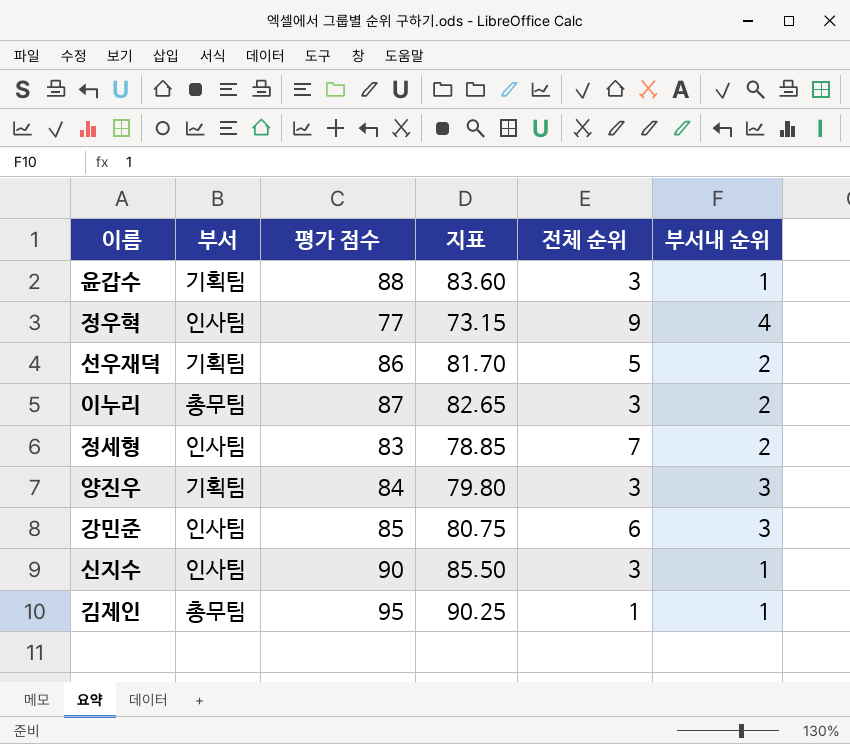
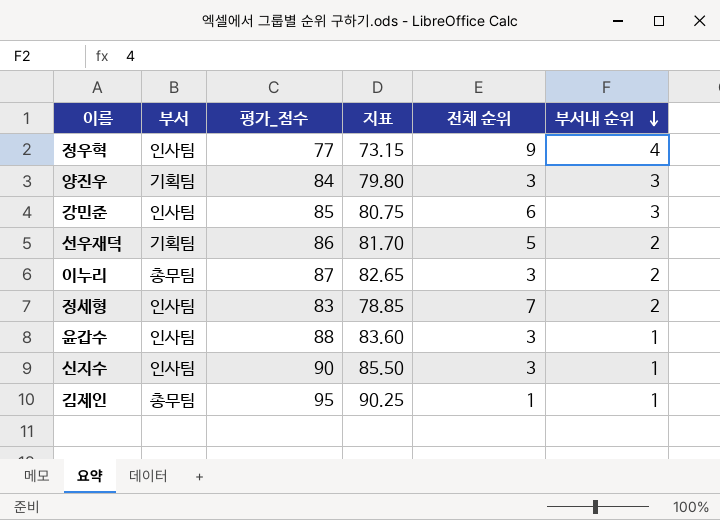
row order: none -> 부서내 순위 descending
column name: 평가 점수 -> 평가_점수
윤갑수 | 부서: 기획팀 -> 인사팀

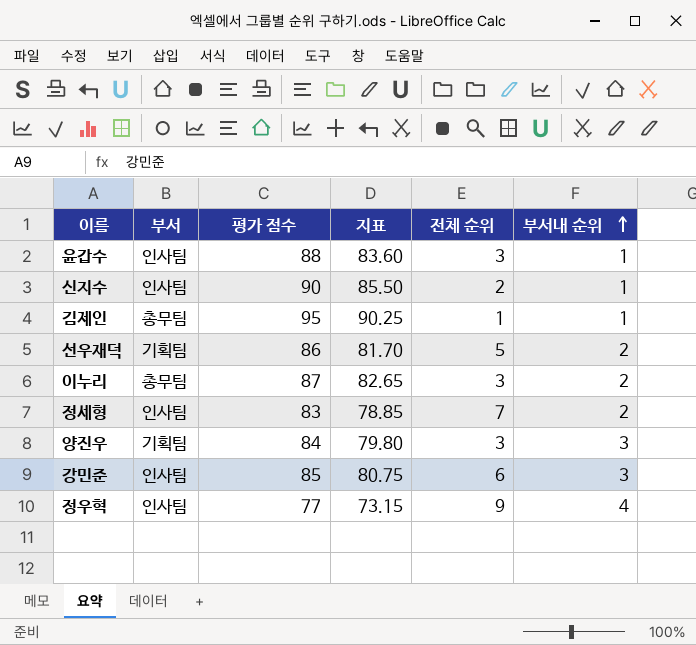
row order: 부서내 순위 descending -> 부서내 순위 ascending
column name: 평가_점수 -> 평가 점수
신지수 | 전체 순위: 3 -> 2

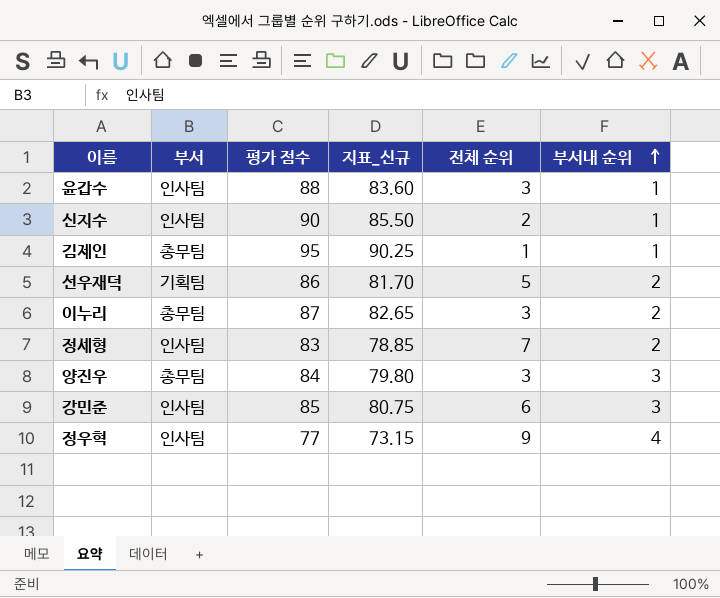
column name: 지표 -> 지표_신규
양진우 | 부서: 기획팀 -> 총무팀

